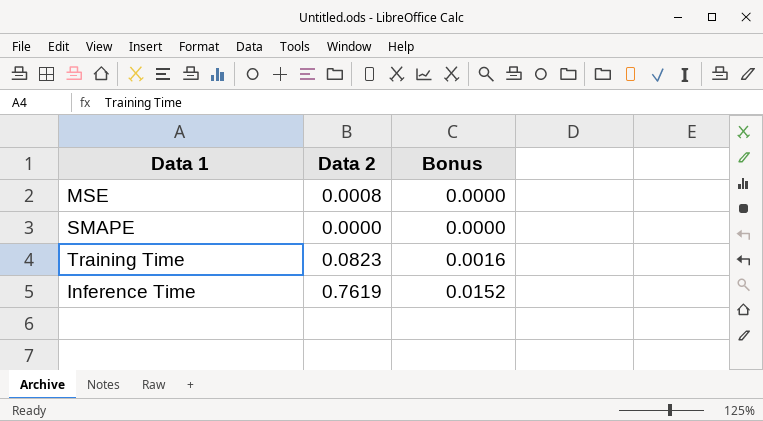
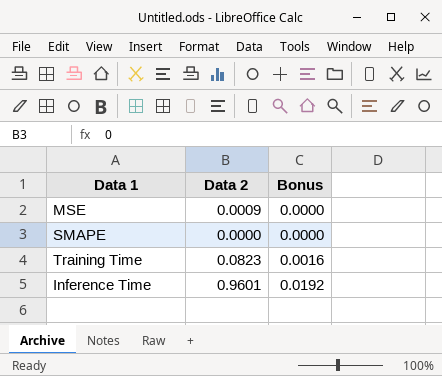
MSE | Data 2: 0.0008 -> 0.0009
Inference Time | Data 2: 0.7619 -> 0.9601
Inference Time | Bonus: 0.0152 -> 0.0192

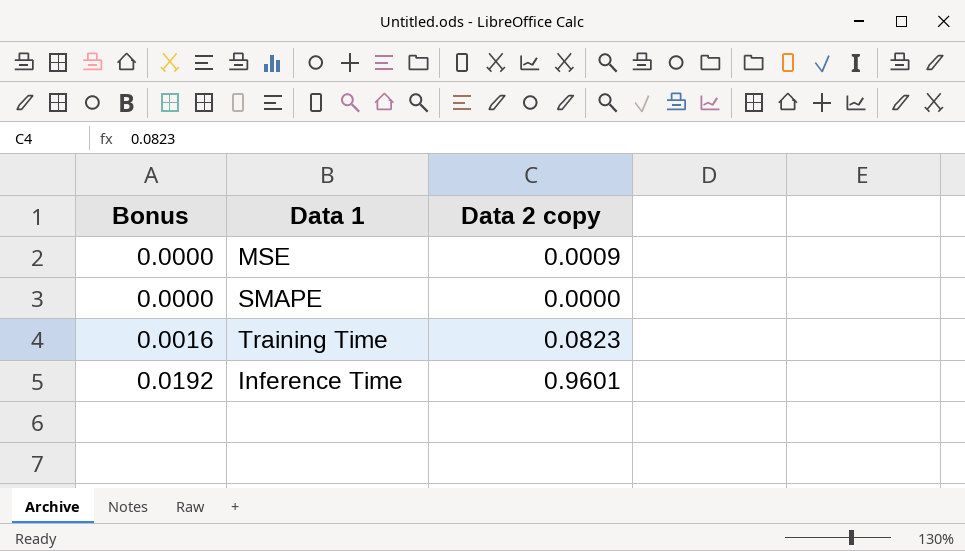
column Bonus | position: 3 -> 1
column name: Data 2 -> Data 2 copy

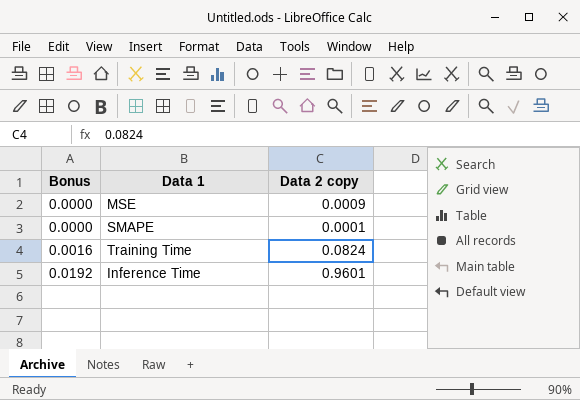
SMAPE | Data 2 copy: 0.0000 -> 0.0001
Training Time | Data 2 copy: 0.0823 -> 0.0824

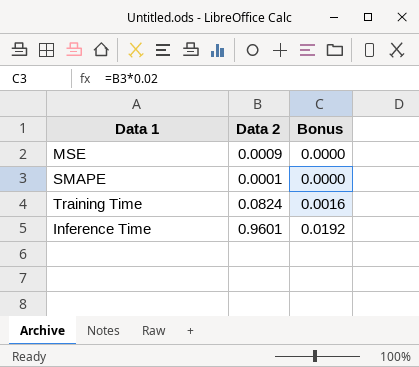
column name: Data 2 copy -> Data 2
column Bonus | position: 1 -> 3

